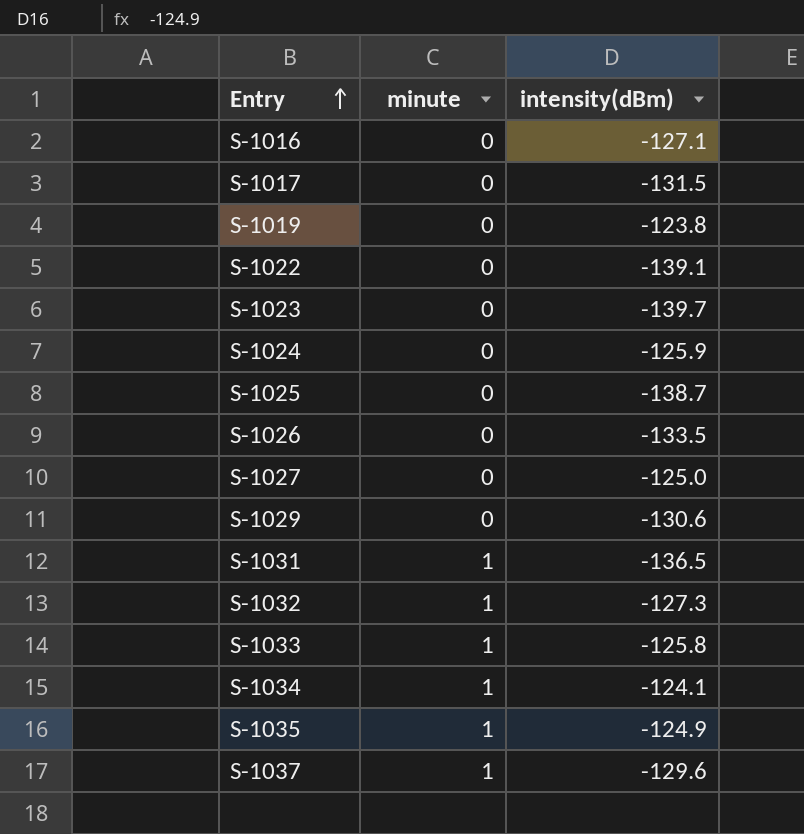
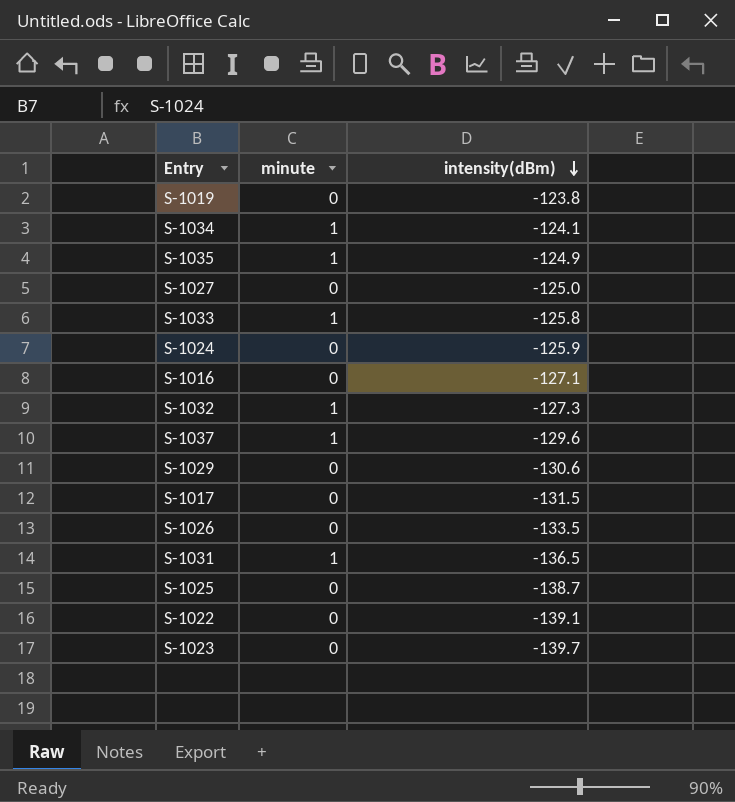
row order: Entry ascending -> intensity(dBm) descending

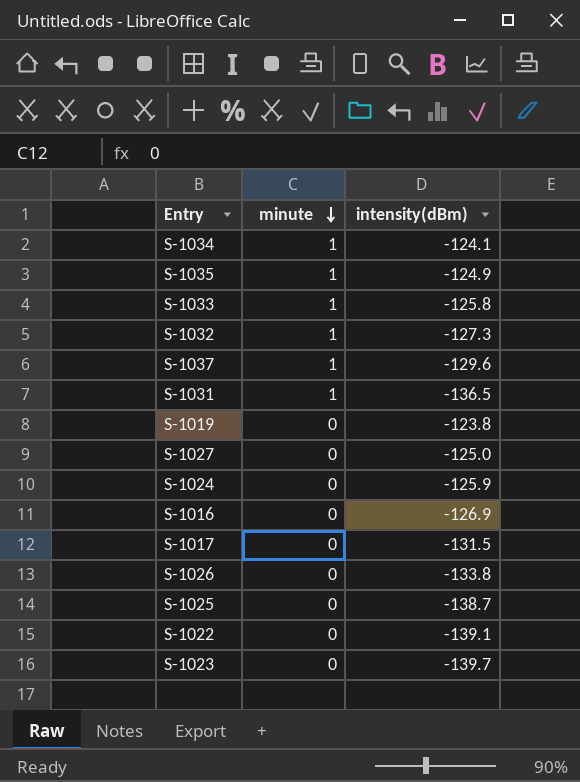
row order: intensity(dBm) descending -> minute descending
row S-1029: 0 | -130.6 -> none
S-1016 | intensity(dBm): -127.1 -> -126.9
S-1026 | intensity(dBm): -133.5 -> -133.8

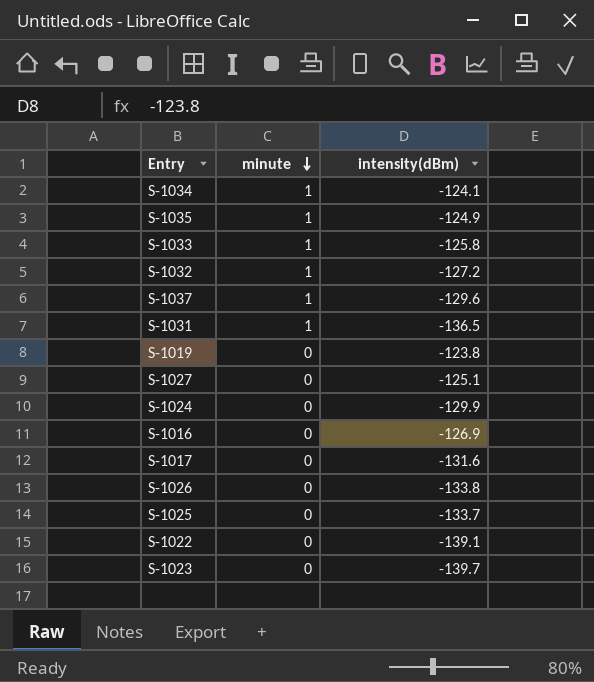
S-1032 | intensity(dBm): -127.3 -> -127.2
S-1027 | intensity(dBm): -125.0 -> -125.1
S-1024 | intensity(dBm): -125.9 -> -129.9
S-1017 | intensity(dBm): -131.5 -> -131.6
S-1025 | intensity(dBm): -138.7 -> -133.7

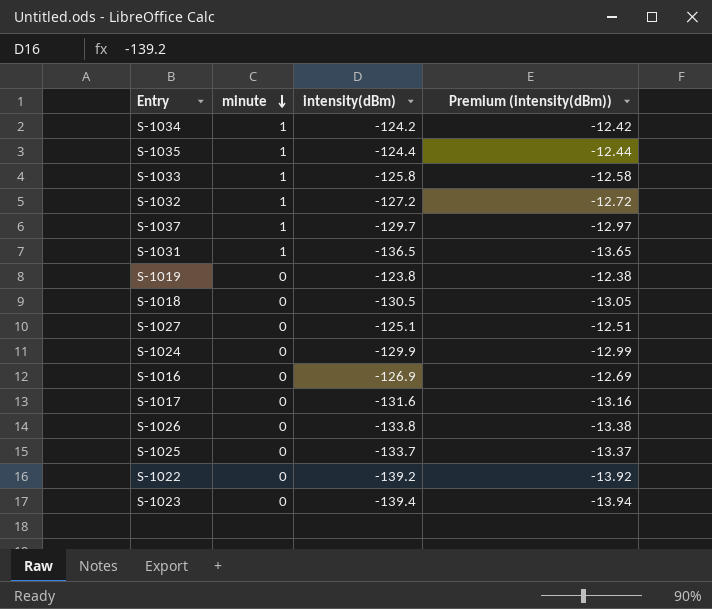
column Premium (intensity(dBm)) | formula: none -> [intensity(dBm)] * 0.1
S-1034 | intensity(dBm): -124.1 -> -124.2
S-1035 | intensity(dBm): -124.9 -> -124.4
S-1037 | intensity(dBm): -129.6 -> -129.7
row S-1018: none -> 0 | -130.5 | -13.05
S-1022 | intensity(dBm): -139.1 -> -139.2
S-1023 | intensity(dBm): -139.7 -> -139.4

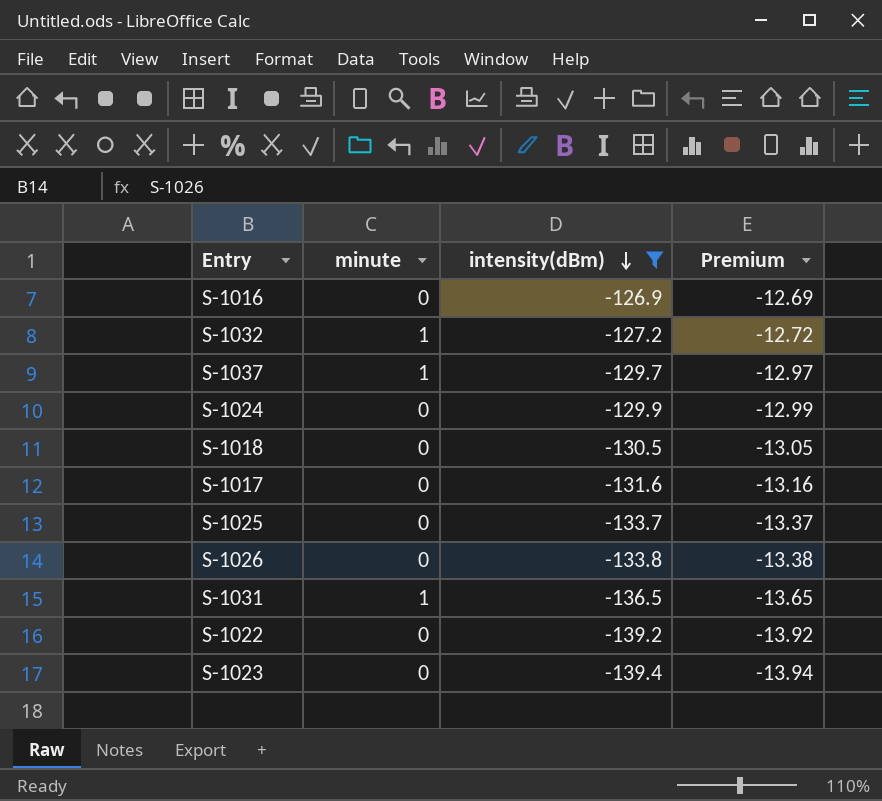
filter: none -> intensity(dBm) <= -126.9
row order: minute descending -> intensity(dBm) descending
column name: Premium (intensity(dBm)) -> Premium

